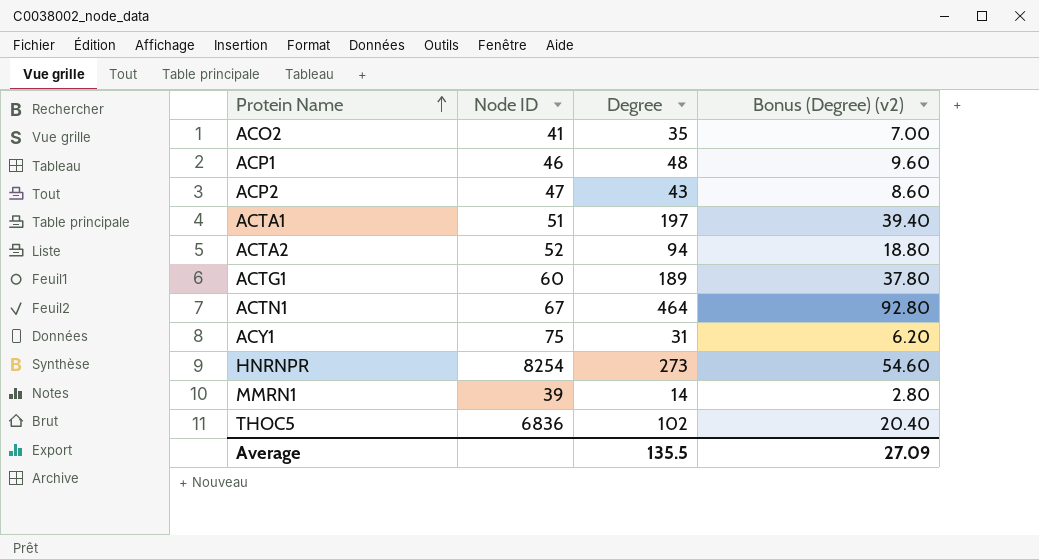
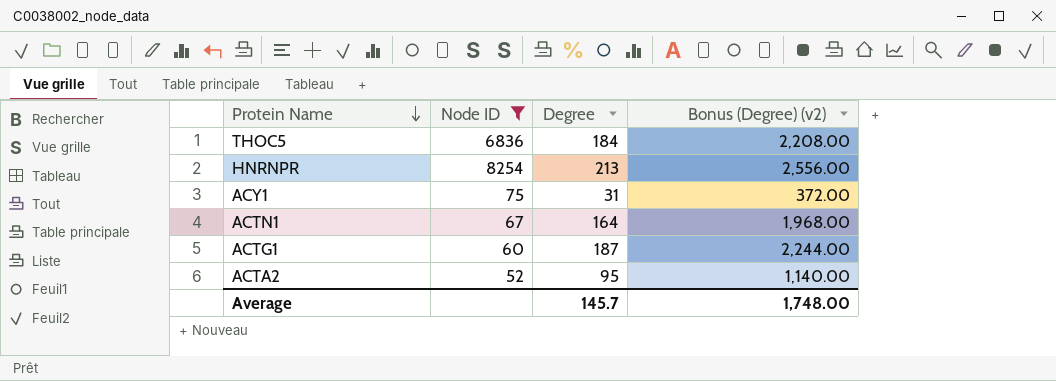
filter: none -> Node ID >= 52
row order: Protein Name ascending -> Protein Name descending
column Bonus (Degree) (v2) | formula: [Degree] * 0.2 -> [Degree] * 12
THOC5 | Degree: 102 -> 184
HNRNPR | Degree: 273 -> 213
ACTN1 | Degree: 464 -> 164
ACTG1 | Degree: 189 -> 187
ACTA2 | Degree: 94 -> 95
Average | Degree: 135.5 -> 145.7
Average | Bonus (Degree) (v2): 27.09 -> 1,748.00

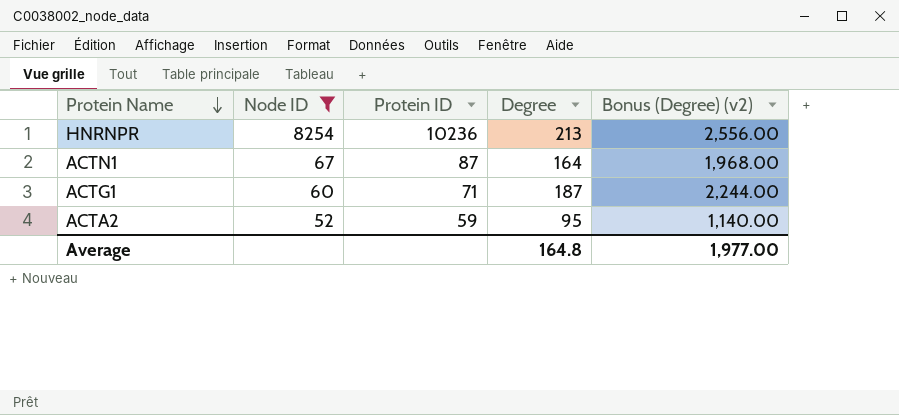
column Protein ID | position: none -> 3
row THOC5: 6836 | 184 | 2,208.00 -> none
row ACY1: 75 | 31 | 372.00 -> none
Average | Degree: 145.7 -> 164.8
Average | Bonus (Degree) (v2): 1,748.00 -> 1,977.00

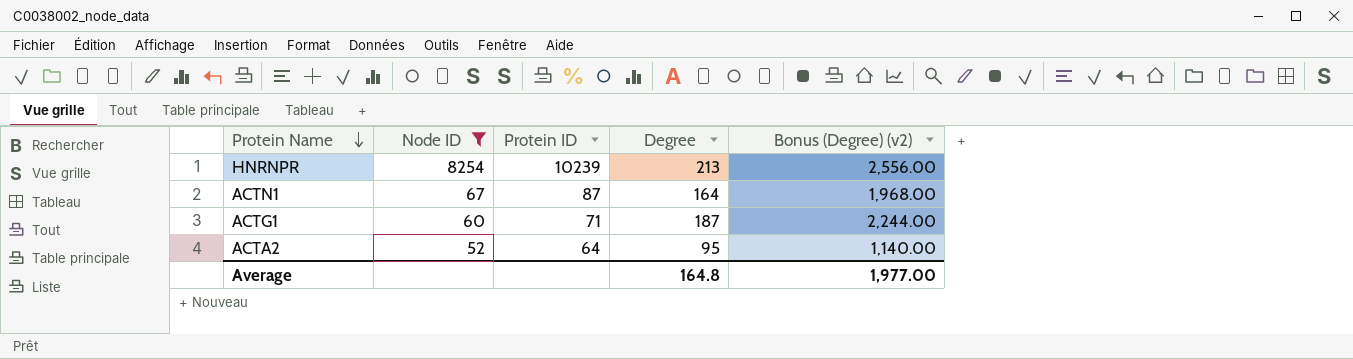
HNRNPR | Protein ID: 10236 -> 10239
ACTA2 | Protein ID: 59 -> 64

